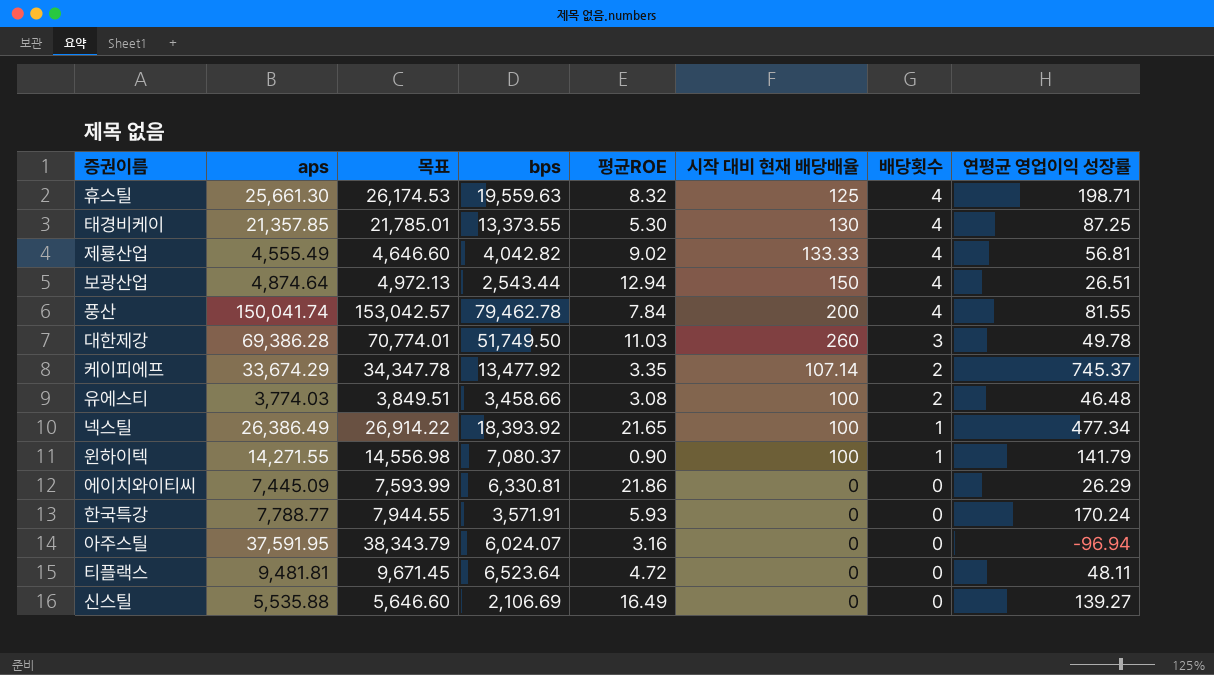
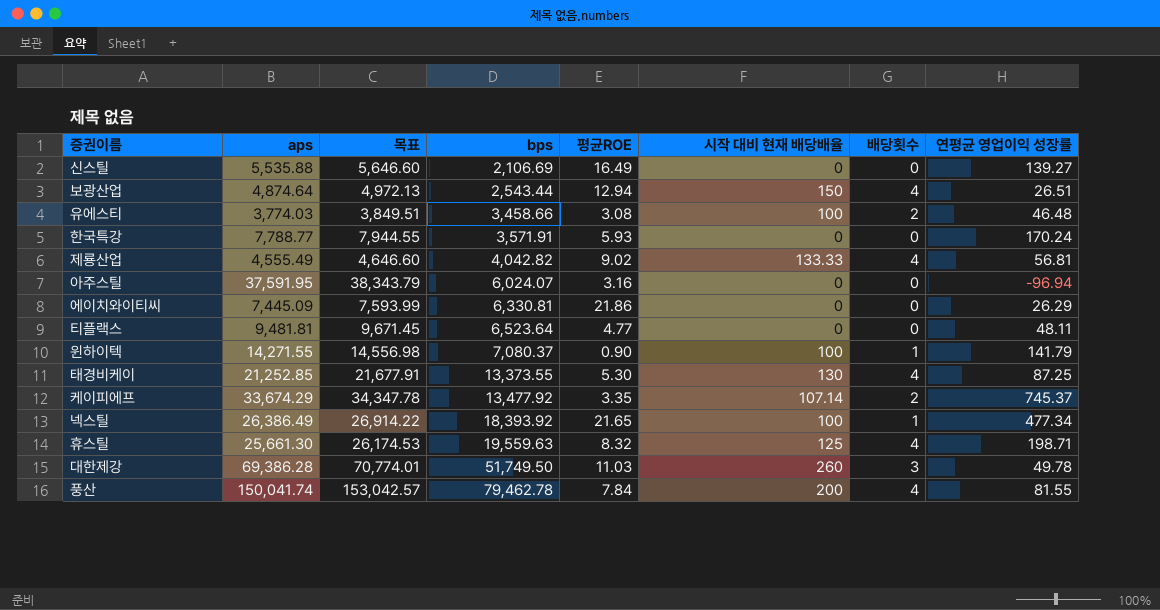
row order: 배당횟수 descending -> bps ascending
티플랙스 | 평균ROE: 4.72 -> 4.77
태경비케이 | aps: 21,357.85 -> 21,252.85
태경비케이 | 목표: 21,785.01 -> 21,677.91

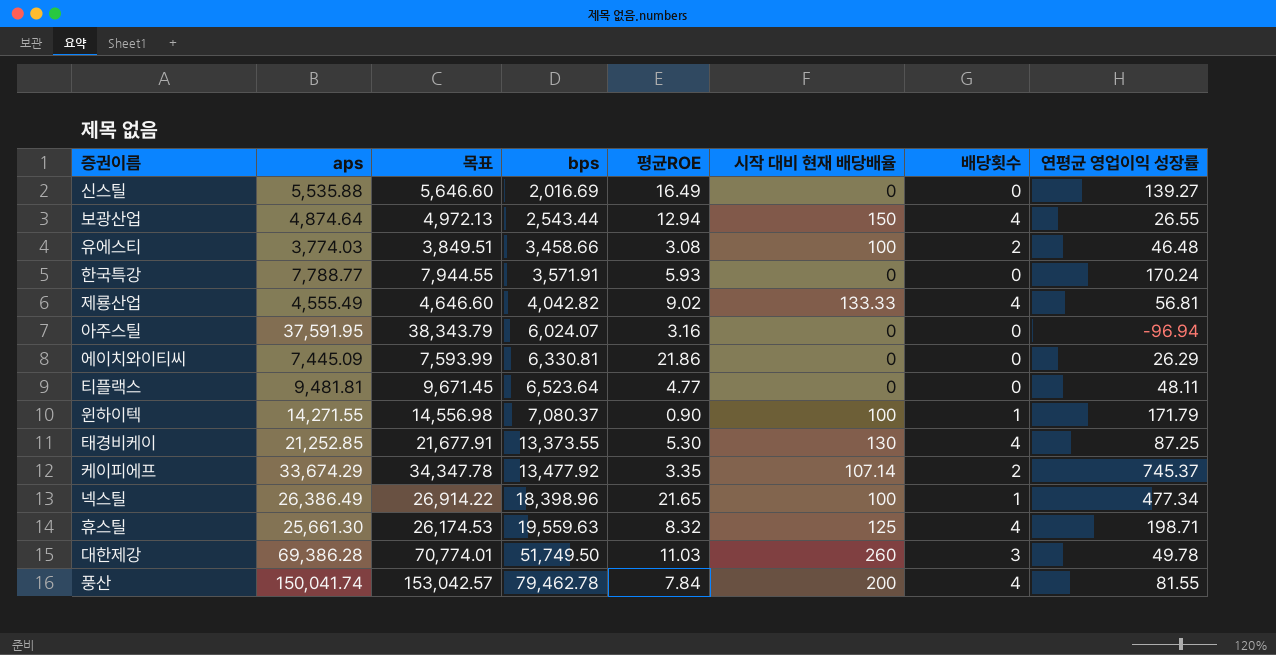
신스틸 | bps: 2,106.69 -> 2,016.69
보광산업 | 연평균 영업이익 성장률: 26.51 -> 26.55
윈하이텍 | 연평균 영업이익 성장률: 141.79 -> 171.79
넥스틸 | bps: 18,393.92 -> 18,398.96

